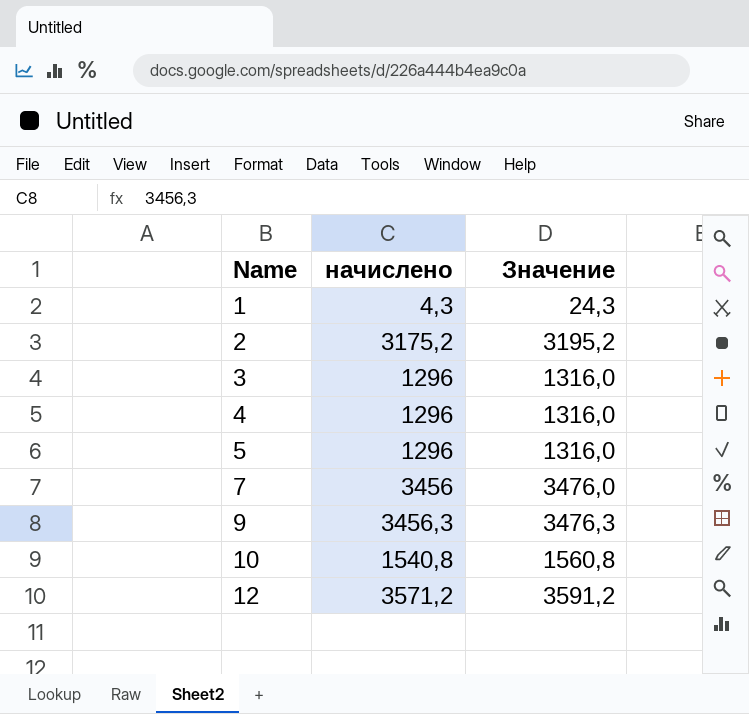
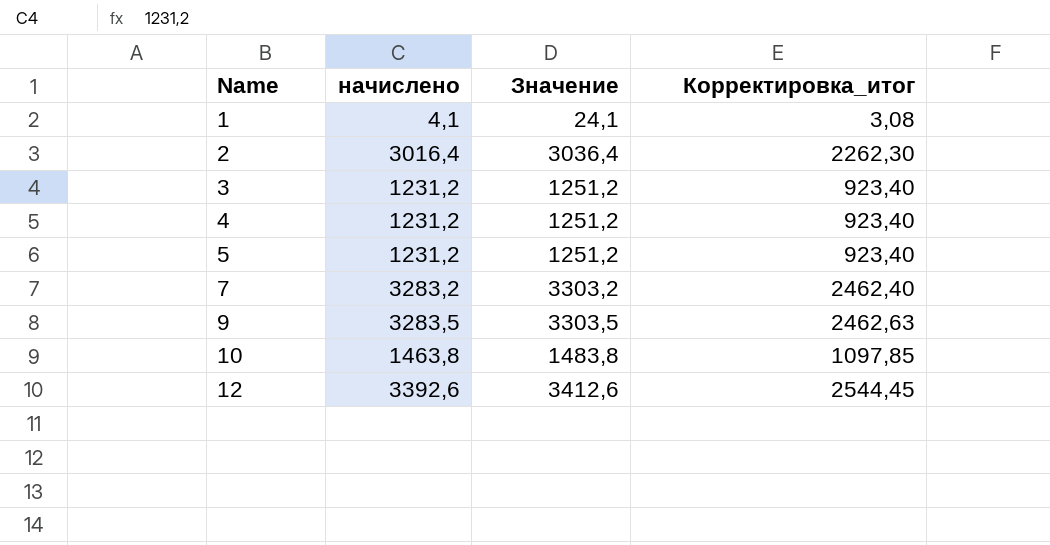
column Корректировка_итог | formula: none -> [начислено] * 0,75
1 | начислено: 4,3 -> 4,1
1 | Значение: 24,3 -> 24,1
2 | начислено: 3175,2 -> 3016,4
2 | Значение: 3195,2 -> 3036,4
3 | начислено: 1296 -> 1231,2
3 | Значение: 1316,0 -> 1251,2
4 | начислено: 1296 -> 1231,2
4 | Значение: 1316,0 -> 1251,2
5 | начислено: 1296 -> 1231,2
5 | Значение: 1316,0 -> 1251,2
7 | начислено: 3456 -> 3283,2
7 | Значение: 3476,0 -> 3303,2
9 | начислено: 3456,3 -> 3283,5
9 | Значение: 3476,3 -> 3303,5
10 | начислено: 1540,8 -> 1463,8
10 | Значение: 1560,8 -> 1483,8
12 | начислено: 3571,2 -> 3392,6
12 | Значение: 3591,2 -> 3412,6

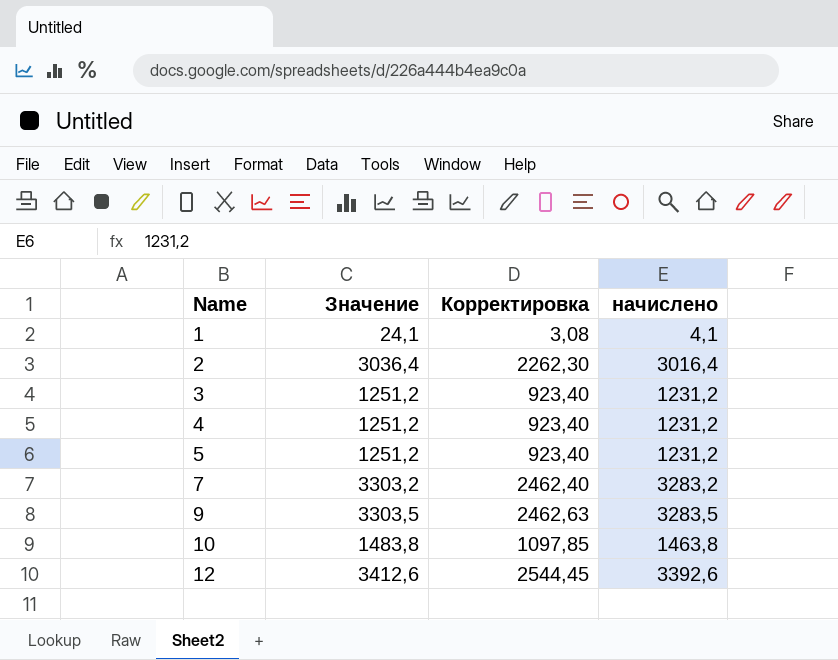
column name: Корректировка_итог -> Корректировка
column начислено | position: 2 -> 4

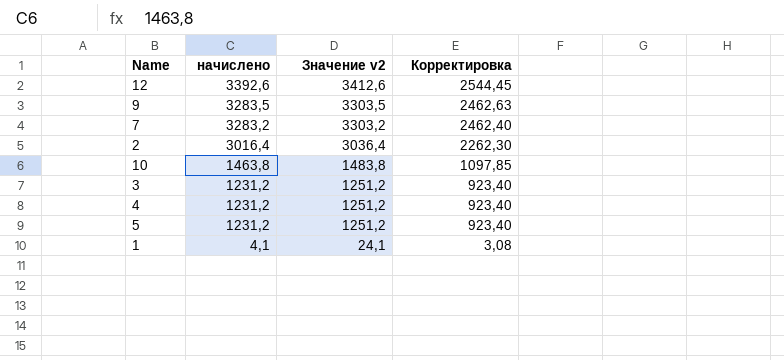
row order: Name ascending -> начислено descending
column начислено | position: 4 -> 2
column name: Значение -> Значение v2

